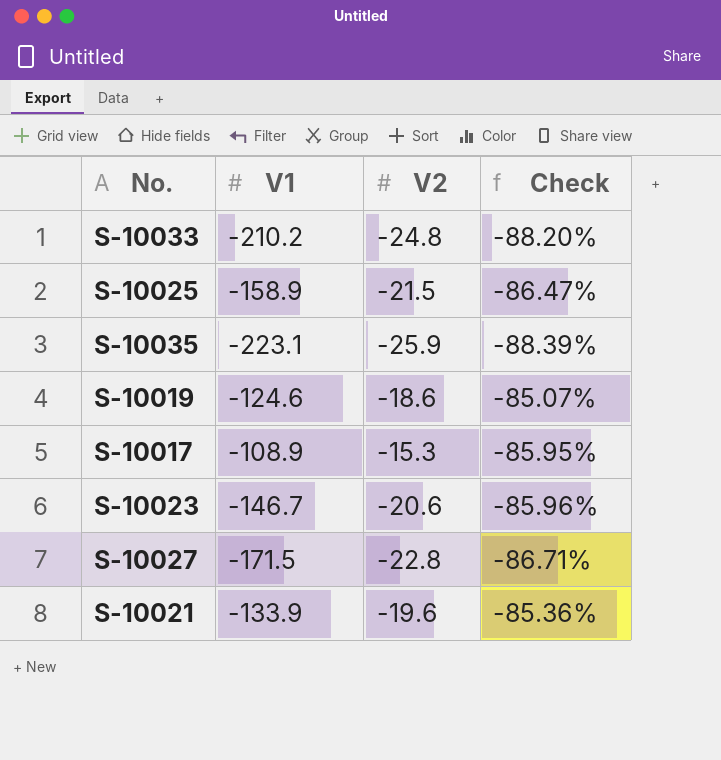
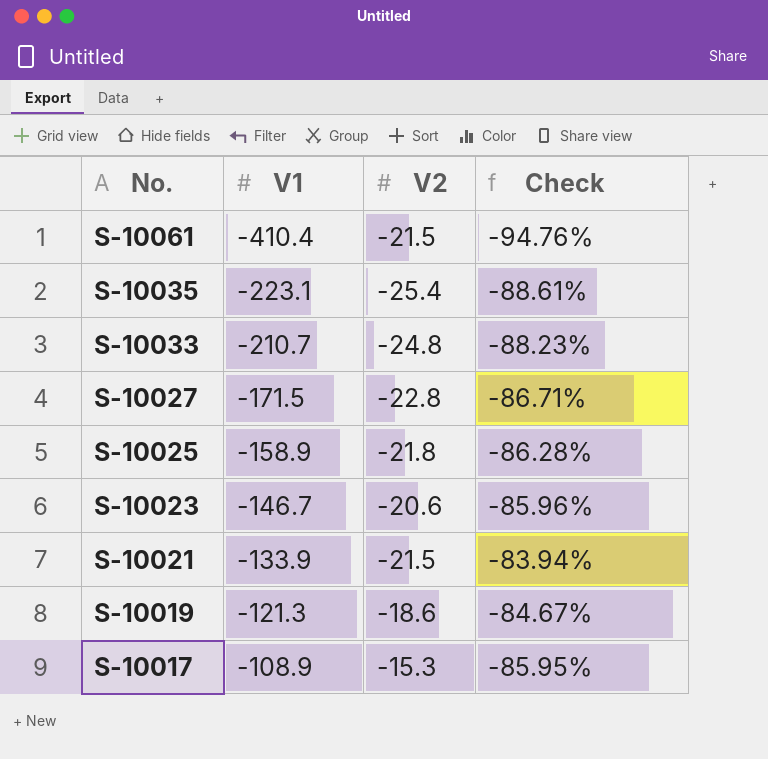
row order: none -> No. descending
row S-10061: none -> -410.4 | -21.5 | -94.76%
S-10035 | V2: -25.9 -> -25.4
S-10035 | Check: -88.39% -> -88.61%
S-10033 | V1: -210.2 -> -210.7
S-10033 | Check: -88.20% -> -88.23%
S-10025 | V2: -21.5 -> -21.8
S-10025 | Check: -86.47% -> -86.28%
S-10021 | V2: -19.6 -> -21.5
S-10021 | Check: -85.36% -> -83.94%
S-10019 | V1: -124.6 -> -121.3
S-10019 | Check: -85.07% -> -84.67%

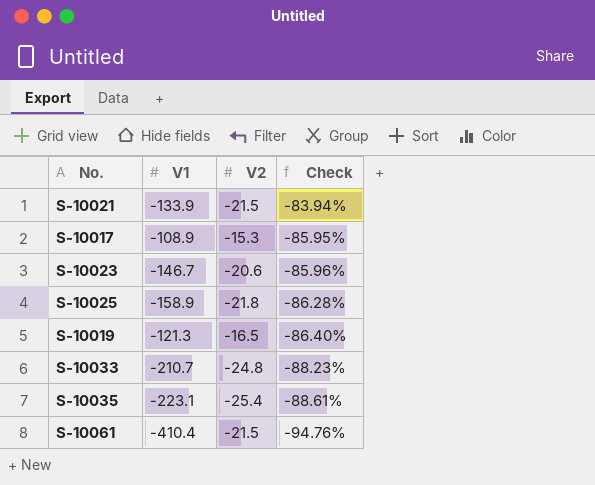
row order: No. descending -> Check descending
row S-10027: -171.5 | -22.8 | -86.71% -> none
S-10019 | V2: -18.6 -> -16.5
S-10019 | Check: -84.67% -> -86.40%

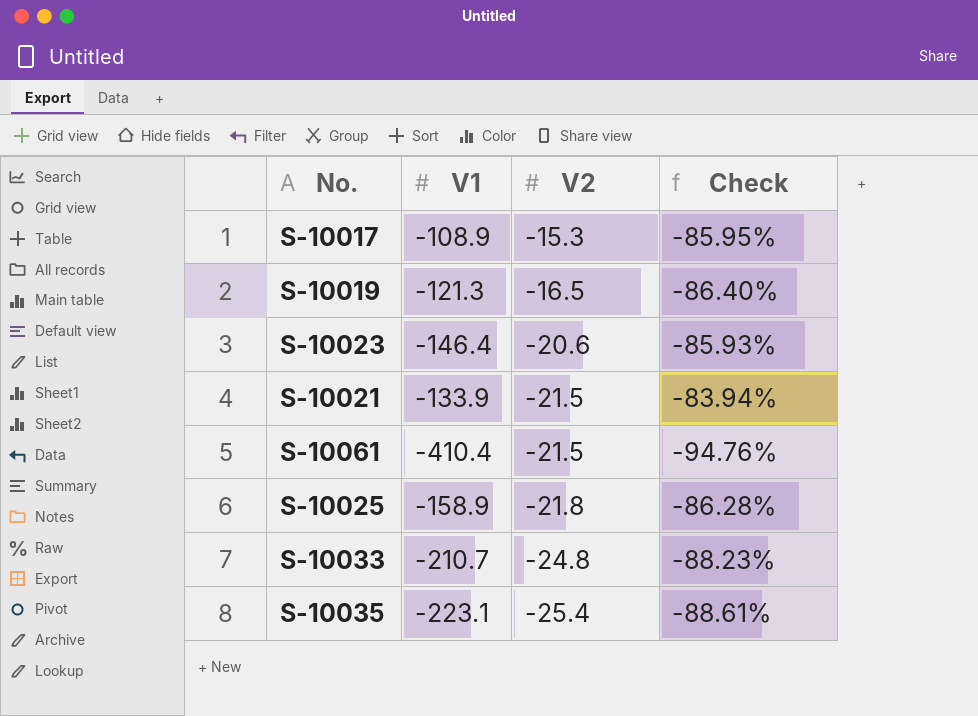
row order: Check descending -> V2 descending
S-10023 | V1: -146.7 -> -146.4
S-10023 | Check: -85.96% -> -85.93%

